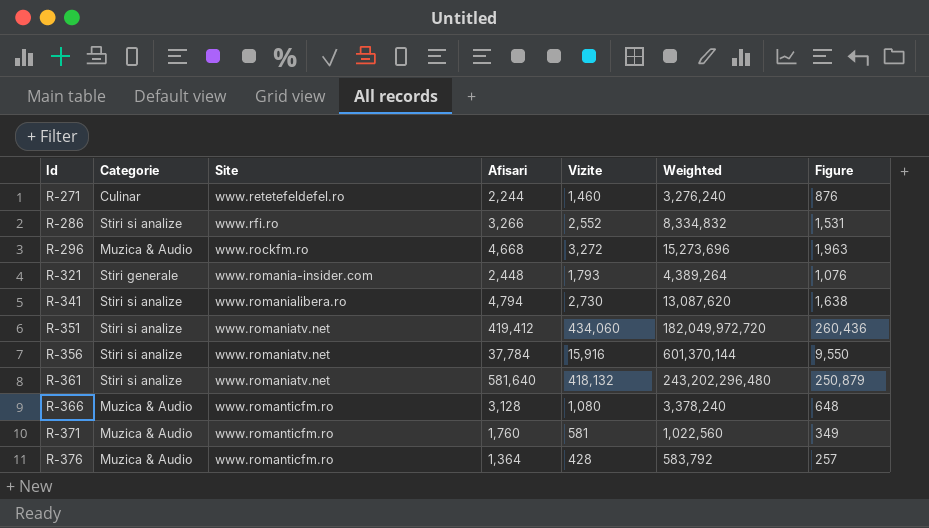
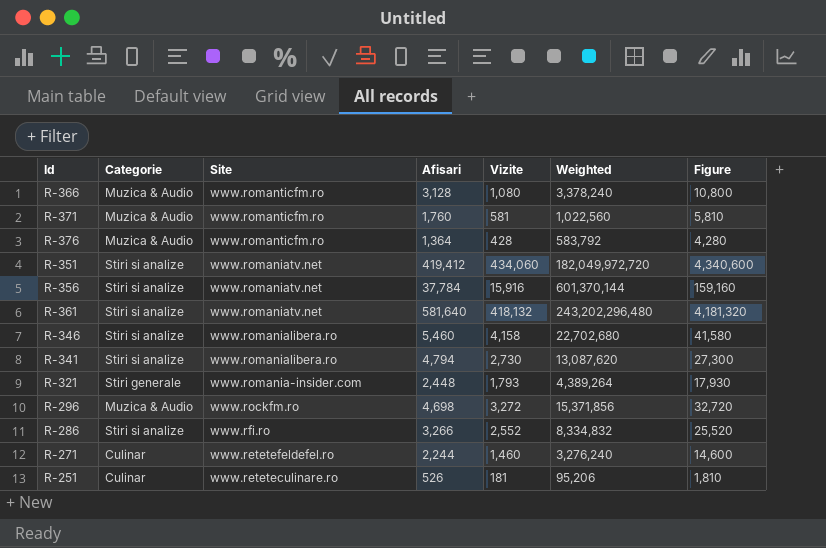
row order: Id ascending -> Site descending
column Figure | formula: [Vizite] * 0.6 -> [Vizite] * 10
row R-346: none -> Stiri si analize | www.romanialibera.ro | 5,460 | 4,158 | 22,702,680 | 41,580
R-296 | Afisari: 4,668 -> 4,698
R-296 | Weighted: 15,273,696 -> 15,371,856
row R-251: none -> Culinar | www.reteteculinare.ro | 526 | 181 | 95,206 | 1,810

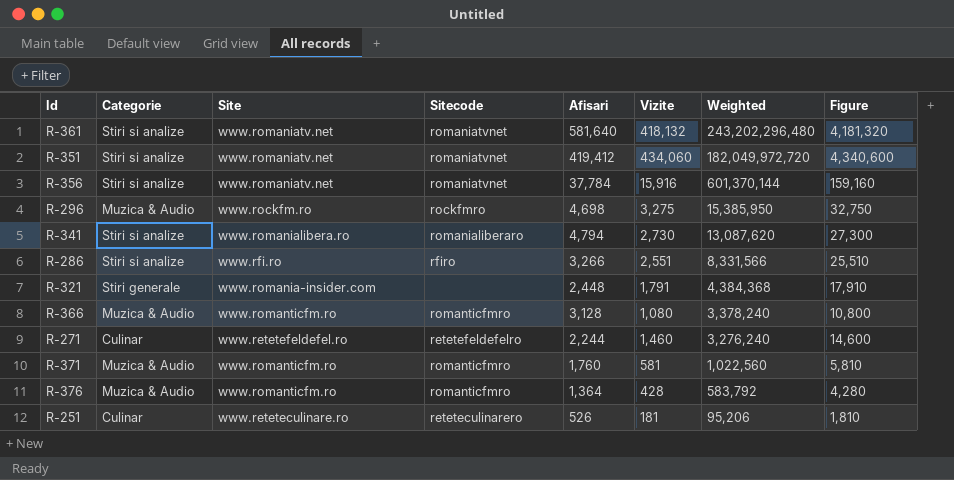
row order: Site descending -> Weighted descending
column Sitecode | position: none -> 4
row R-346: Stiri si analize | www.romanialibera.ro | 5,460 | 4,158 | 22,702,680 | 41,580 -> none
R-296 | Vizite: 3,272 -> 3,275
R-296 | Weighted: 15,371,856 -> 15,385,950
R-296 | Figure: 32,720 -> 32,750
R-286 | Vizite: 2,552 -> 2,551
R-286 | Weighted: 8,334,832 -> 8,331,566
R-286 | Figure: 25,520 -> 25,510
R-321 | Vizite: 1,793 -> 1,791
R-321 | Weighted: 4,389,264 -> 4,384,368
R-321 | Figure: 17,930 -> 17,910

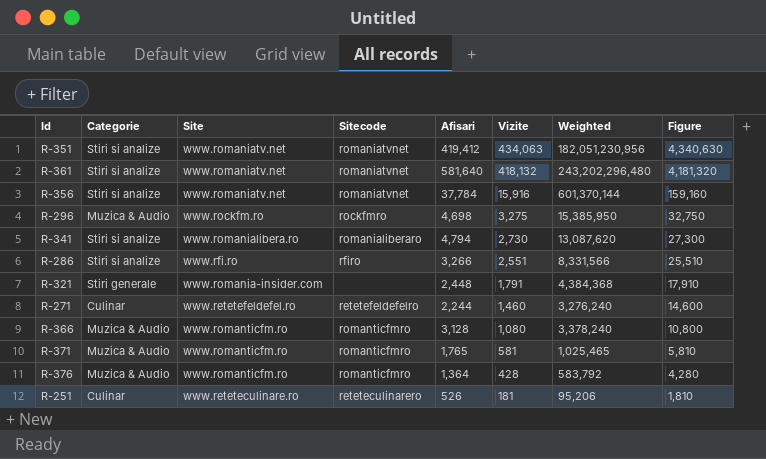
row order: Weighted descending -> Vizite descending
R-351 | Vizite: 434,060 -> 434,063
R-351 | Weighted: 182,049,972,720 -> 182,051,230,956
R-351 | Figure: 4,340,600 -> 4,340,630
R-371 | Afisari: 1,760 -> 1,765
R-371 | Weighted: 1,022,560 -> 1,025,465

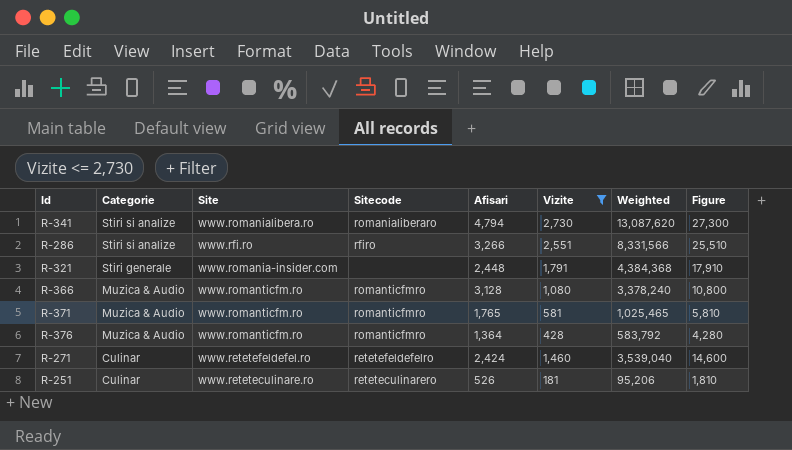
filter: none -> Vizite <= 2,730
row order: Vizite descending -> Categorie descending
R-271 | Afisari: 2,244 -> 2,424
R-271 | Weighted: 3,276,240 -> 3,539,040

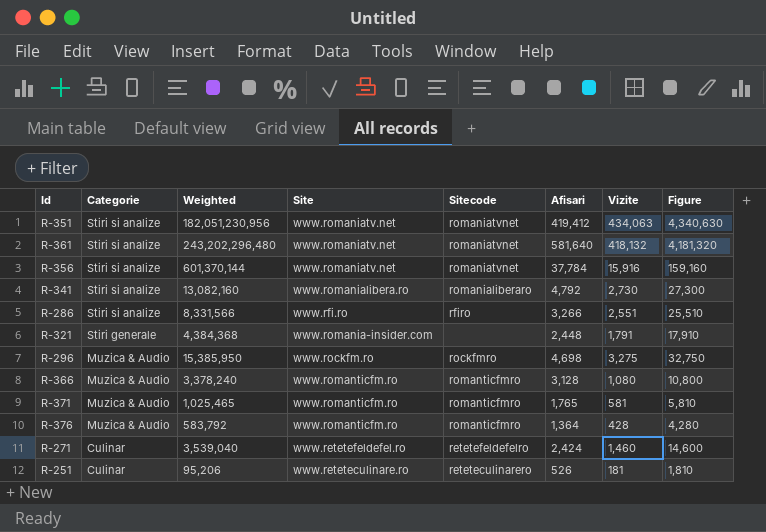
filter: Vizite <= 2,730 -> none
column Weighted | position: 7 -> 3
R-341 | Weighted: 13,087,620 -> 13,082,160
R-341 | Afisari: 4,794 -> 4,792

